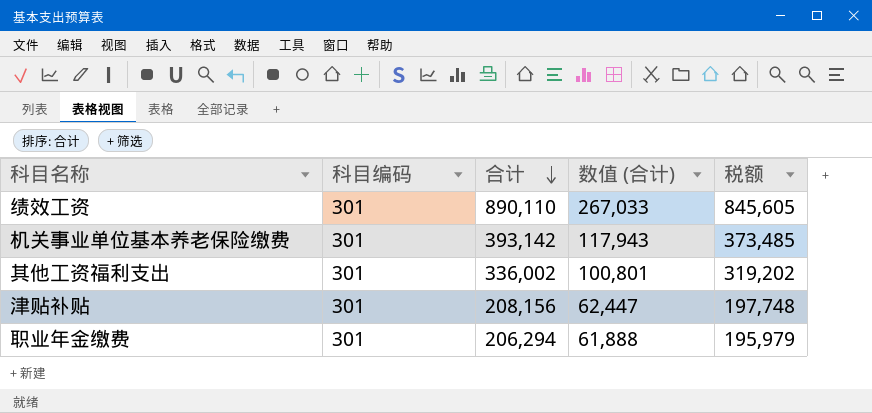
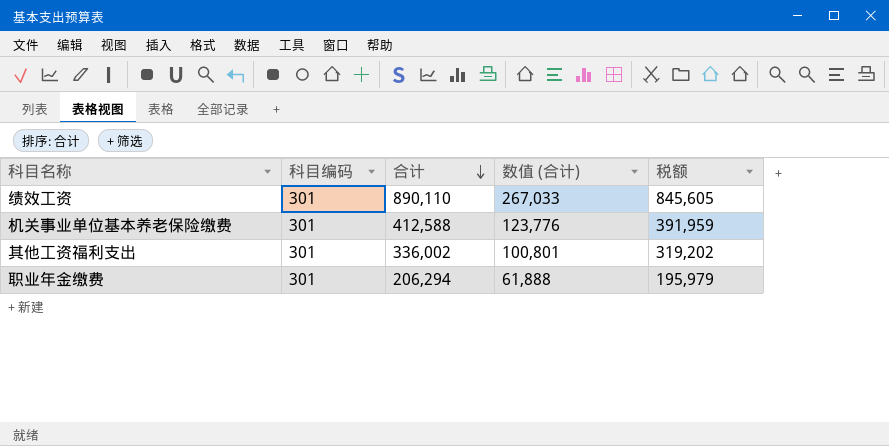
row 津贴补贴: 301 | 208,156 | 62,447 | 197,748 -> none
机关事业单位基本养老保险缴费 | 合计: 393,142 -> 412,588
机关事业单位基本养老保险缴费 | 数值 (合计): 117,943 -> 123,776
机关事业单位基本养老保险缴费 | 税额: 373,485 -> 391,959

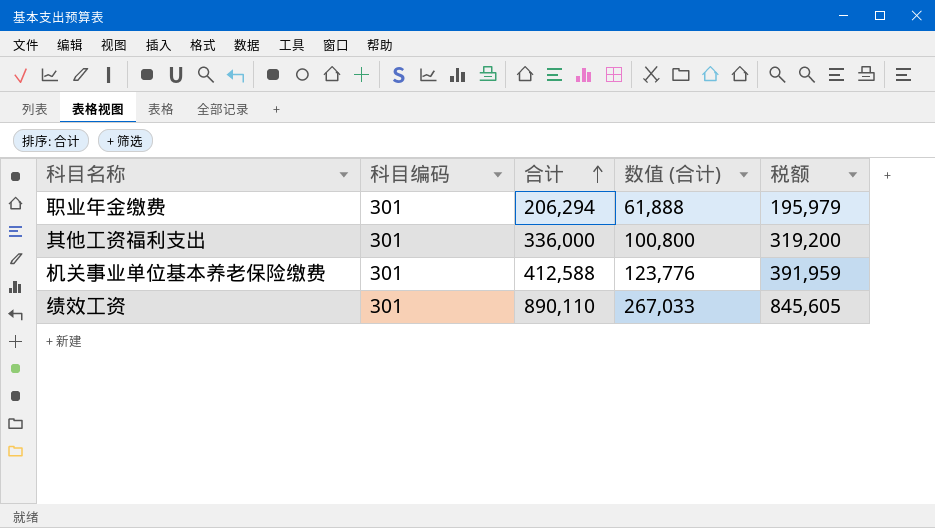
row order: 合计 descending -> 合计 ascending
其他工资福利支出 | 合计: 336,002 -> 336,000
其他工资福利支出 | 数值 (合计): 100,801 -> 100,800
其他工资福利支出 | 税额: 319,202 -> 319,200

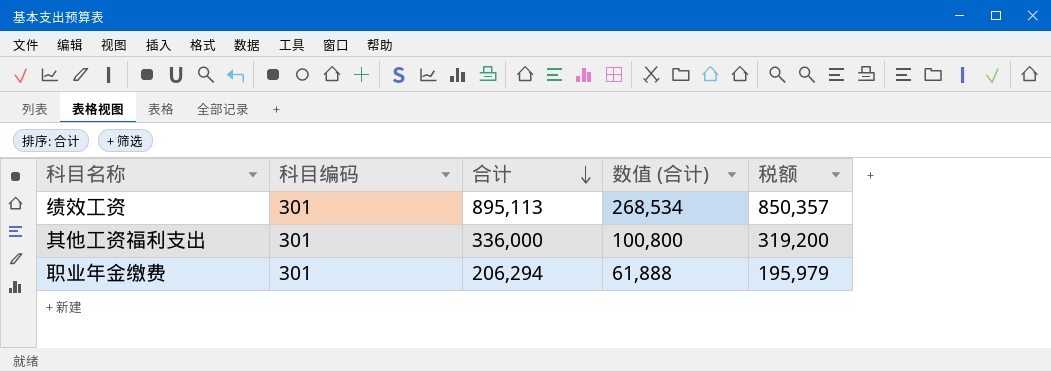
row order: 合计 ascending -> 合计 descending
row 机关事业单位基本养老保险缴费: 301 | 412,588 | 123,776 | 391,959 -> none
绩效工资 | 合计: 890,110 -> 895,113
绩效工资 | 数值 (合计): 267,033 -> 268,534
绩效工资 | 税额: 845,605 -> 850,357

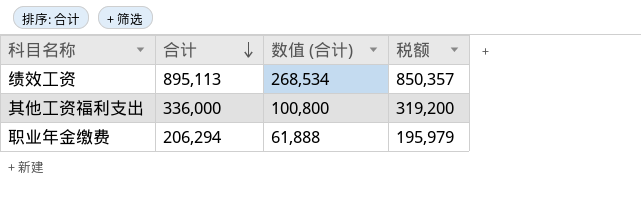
column 科目编码 | position: 2 -> none

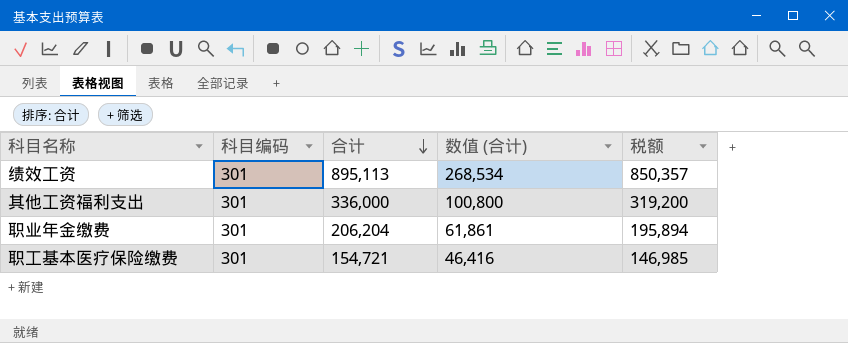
column 科目编码 | position: none -> 2
职业年金缴费 | 合计: 206,294 -> 206,204
职业年金缴费 | 数值 (合计): 61,888 -> 61,861
职业年金缴费 | 税额: 195,979 -> 195,894
row 职工基本医疗保险缴费: none -> 301 | 154,721 | 46,416 | 146,985

